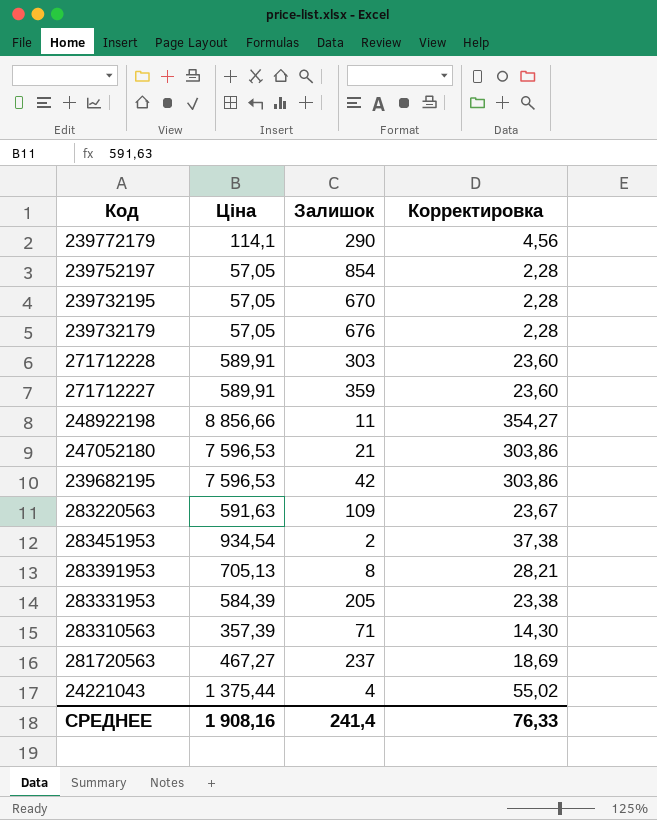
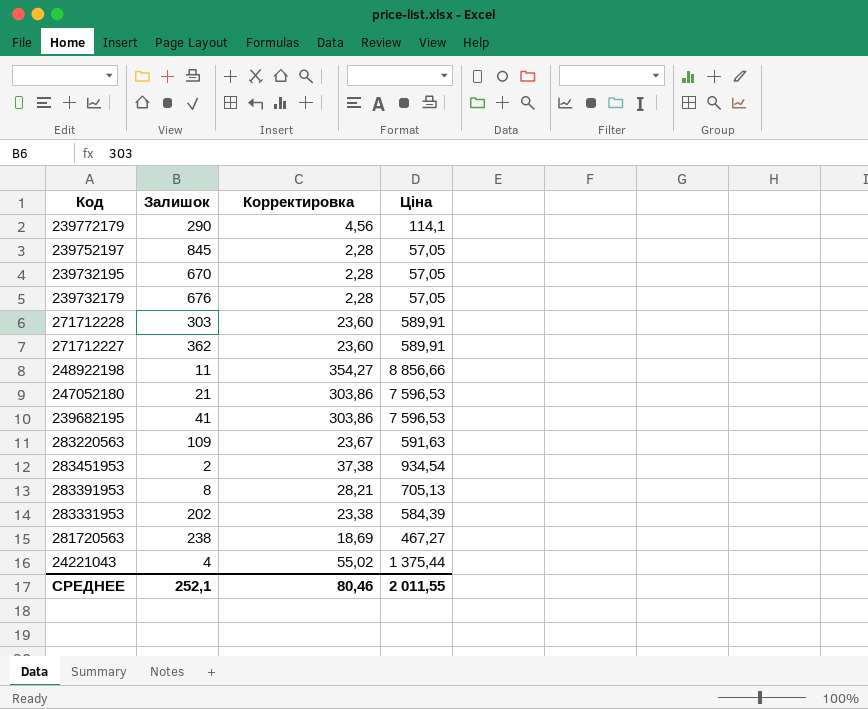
column Ціна | position: 2 -> 4
row 283310563: 357,39 | 71 | 14,30 -> none
239752197 | Залишок: 854 -> 845
271712227 | Залишок: 359 -> 362
239682195 | Залишок: 42 -> 41
283331953 | Залишок: 205 -> 202
281720563 | Залишок: 237 -> 238
СРЕДНЕЕ | Залишок: 241,4 -> 252,1
СРЕДНЕЕ | Корректировка: 76,33 -> 80,46
СРЕДНЕЕ | Ціна: 1 908,16 -> 2 011,55

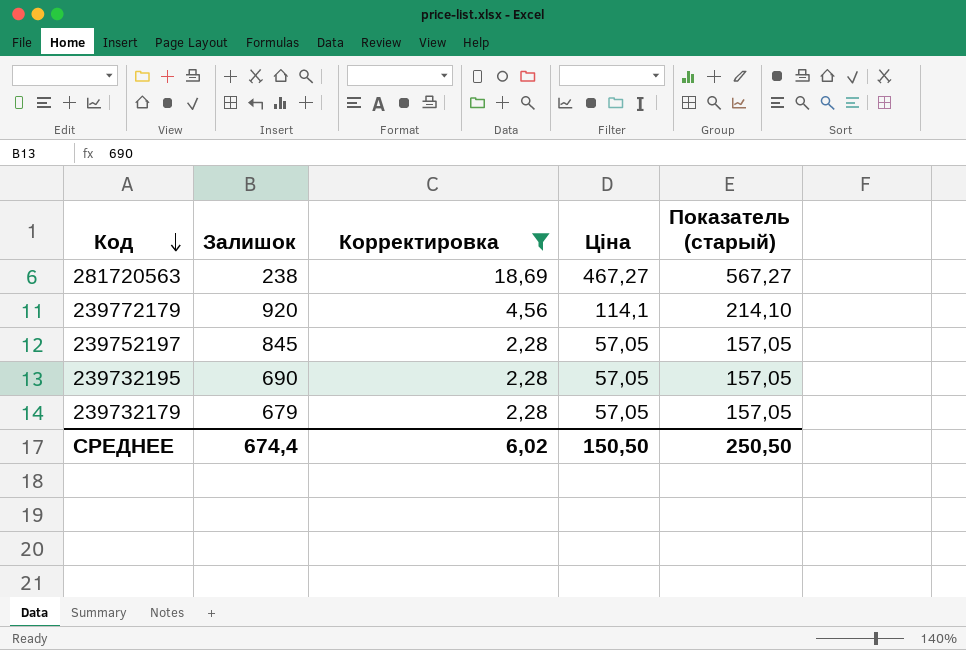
filter: none -> Корректировка <= 18,69
row order: none -> Код descending
column Показатель (старый) | formula: none -> [Ціна] + 100
239772179 | Залишок: 290 -> 920
239732195 | Залишок: 670 -> 690
239732179 | Залишок: 676 -> 679
СРЕДНЕЕ | Залишок: 252,1 -> 674,4
СРЕДНЕЕ | Корректировка: 80,46 -> 6,02
СРЕДНЕЕ | Ціна: 2 011,55 -> 150,50

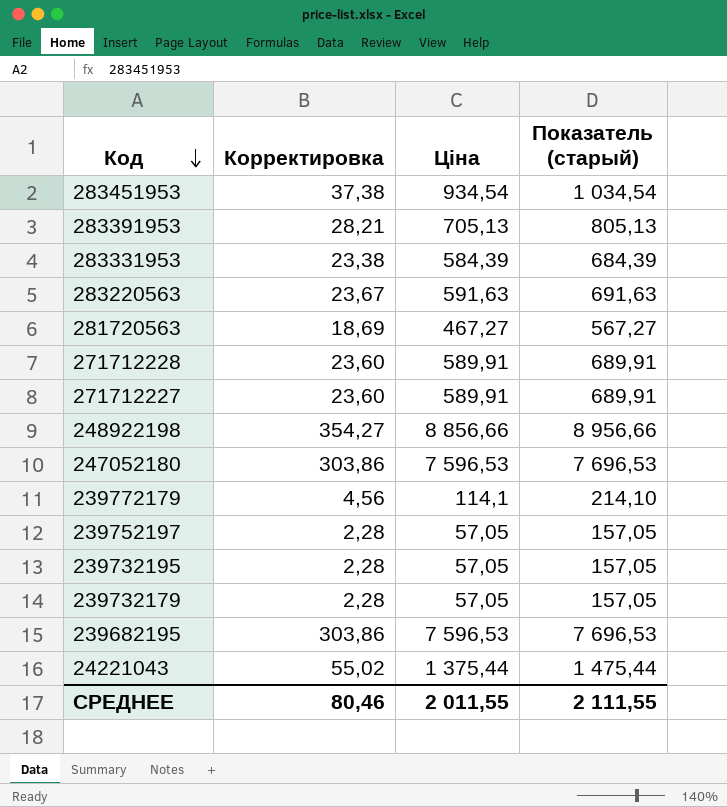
filter: Корректировка <= 18,69 -> none
column Залишок | position: 2 -> none
СРЕДНЕЕ | Корректировка: 6,02 -> 80,46
СРЕДНЕЕ | Ціна: 150,50 -> 2 011,55
СРЕДНЕЕ | Показатель (старый): 250,50 -> 2 111,55

